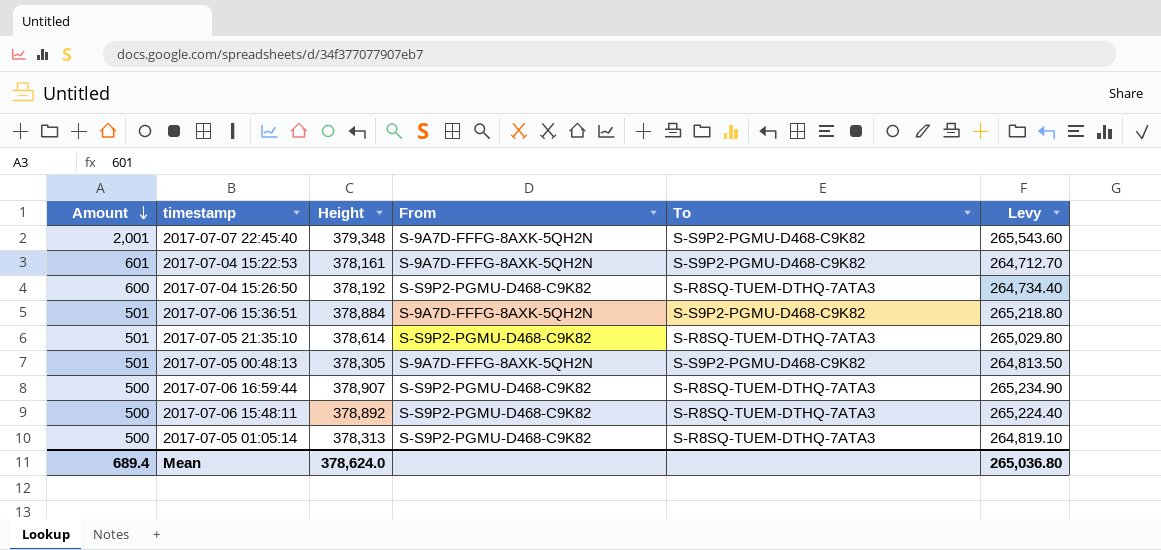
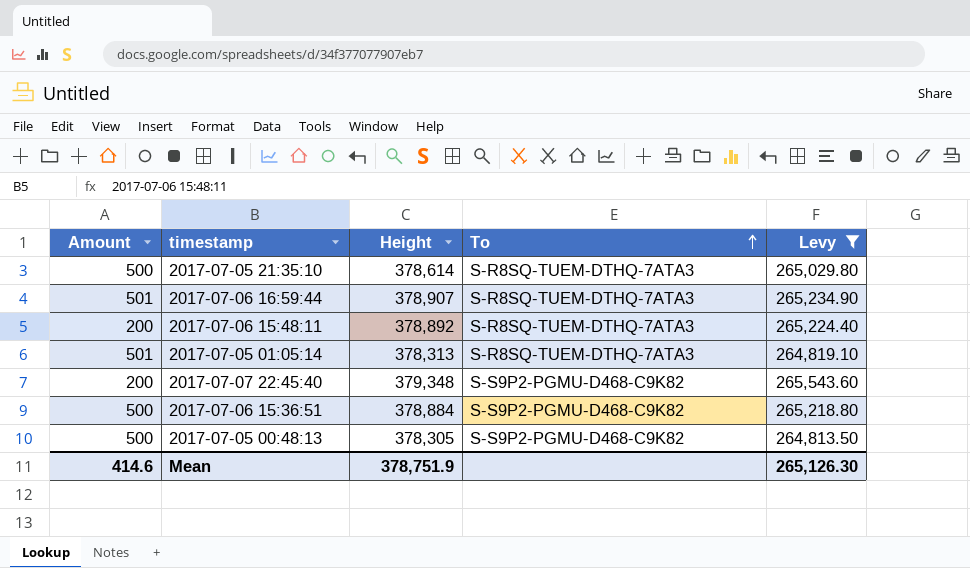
filter: none -> Levy >= 264,813.50
row order: Amount descending -> To ascending
column From | position: 4 -> none
2017-07-05 21:35:10 | Amount: 501 -> 500
2017-07-06 16:59:44 | Amount: 500 -> 501
2017-07-06 15:48:11 | Amount: 500 -> 200
2017-07-05 01:05:14 | Amount: 500 -> 501
2017-07-07 22:45:40 | Amount: 2,001 -> 200
2017-07-06 15:36:51 | Amount: 501 -> 500
2017-07-05 00:48:13 | Amount: 501 -> 500
Mean | Amount: 689.4 -> 414.6
Mean | Height: 378,624.0 -> 378,751.9
Mean | Levy: 265,036.80 -> 265,126.30

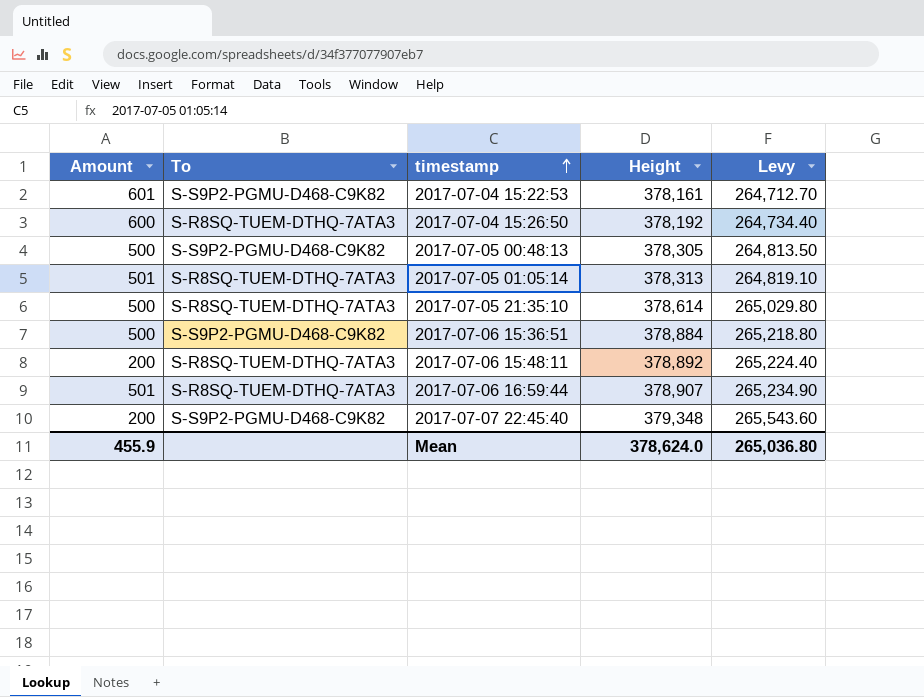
filter: Levy >= 264,813.50 -> none
row order: To ascending -> timestamp ascending
column To | position: 4 -> 2
Mean | Amount: 414.6 -> 455.9
Mean | Height: 378,751.9 -> 378,624.0
Mean | Levy: 265,126.30 -> 265,036.80

